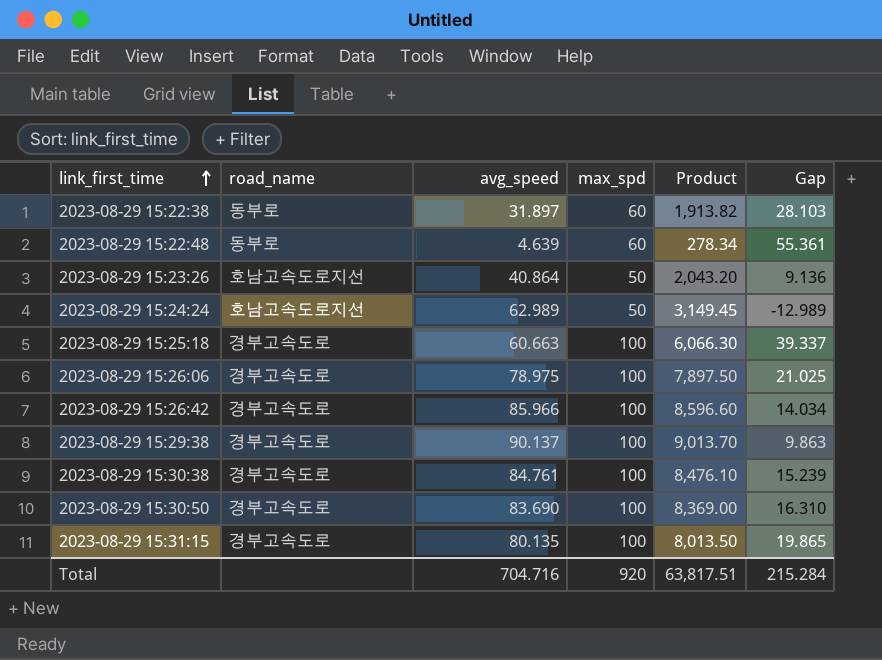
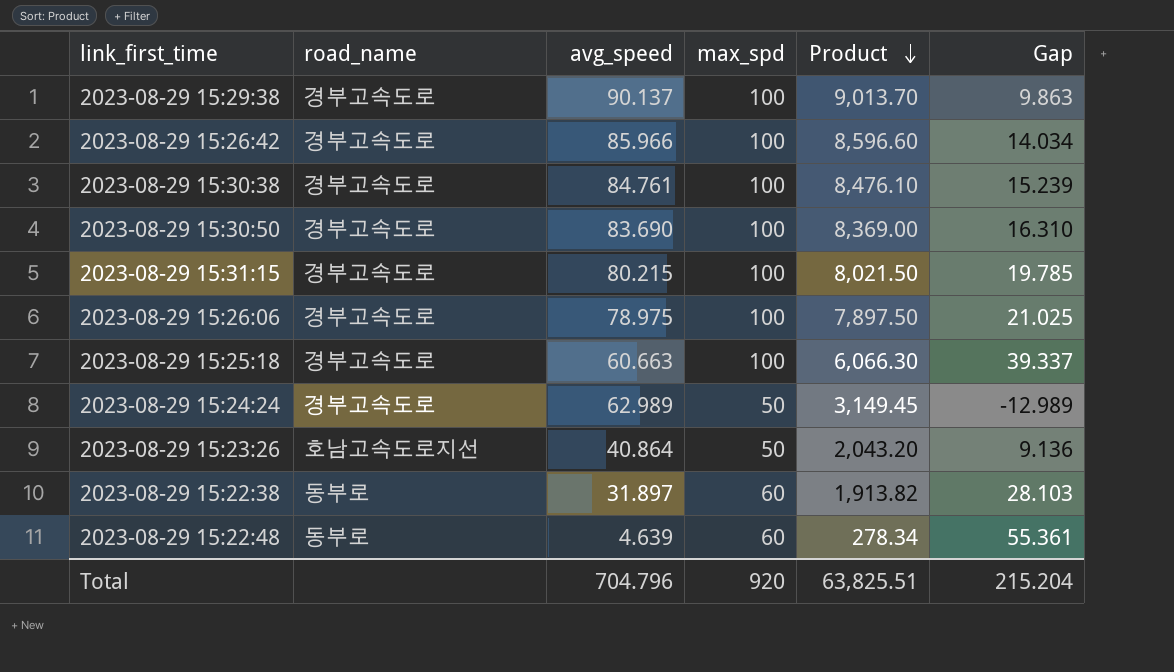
row order: link_first_time ascending -> Product descending
2023-08-29 15:31:15 | avg_speed: 80.135 -> 80.215
2023-08-29 15:31:15 | Product: 8,013.50 -> 8,021.50
2023-08-29 15:31:15 | Gap: 19.865 -> 19.785
2023-08-29 15:24:24 | road_name: 호남고속도로지선 -> 경부고속도로
Total | avg_speed: 704.716 -> 704.796
Total | Product: 63,817.51 -> 63,825.51
Total | Gap: 215.284 -> 215.204

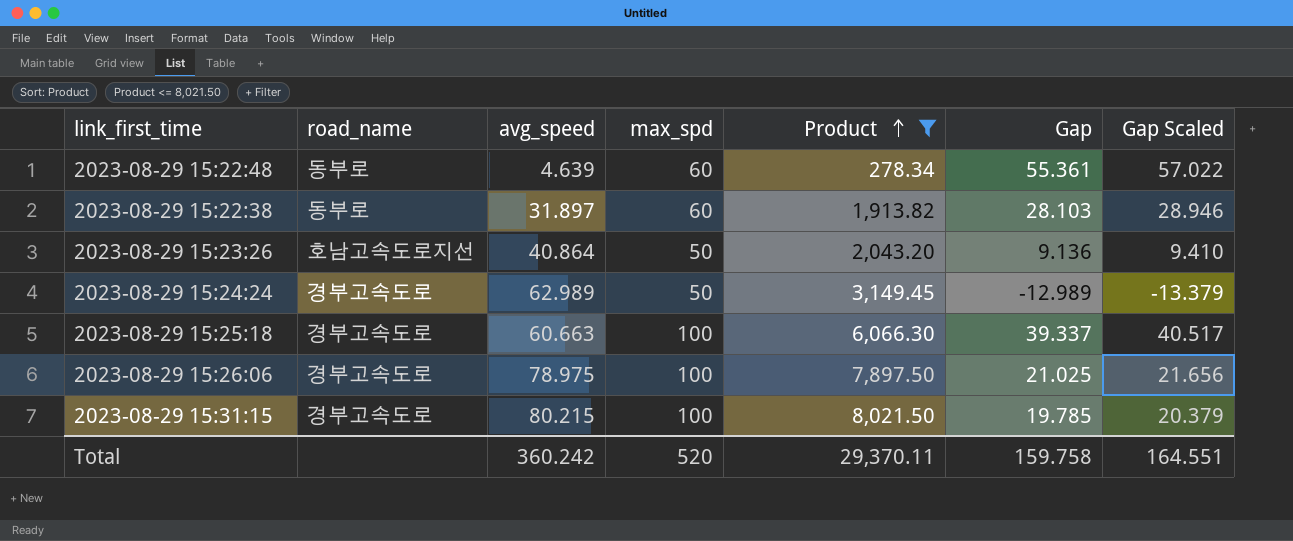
filter: none -> Product <= 8,021.50
row order: Product descending -> Product ascending
column Gap Scaled | formula: none -> [Gap] * 1.03
Total | avg_speed: 704.796 -> 360.242
Total | max_spd: 920 -> 520
Total | Product: 63,825.51 -> 29,370.11
Total | Gap: 215.204 -> 159.758

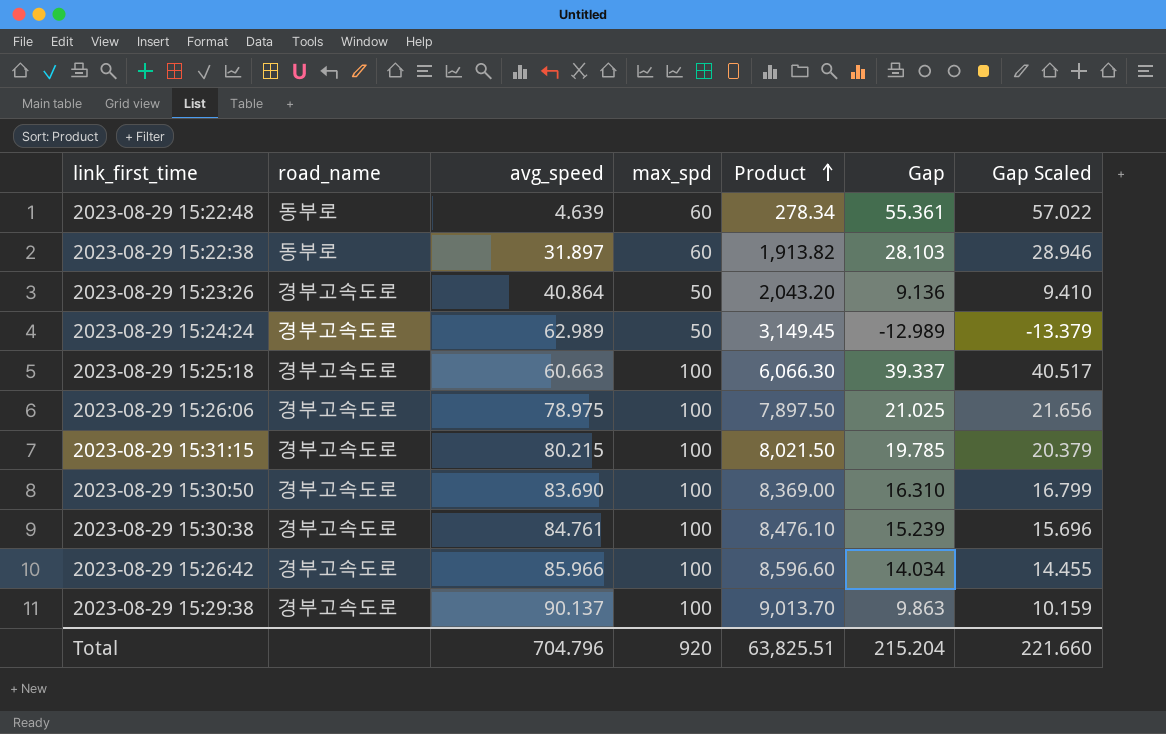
filter: Product <= 8,021.50 -> none
2023-08-29 15:23:26 | road_name: 호남고속도로지선 -> 경부고속도로
Total | avg_speed: 360.242 -> 704.796
Total | max_spd: 520 -> 920
Total | Product: 29,370.11 -> 63,825.51
Total | Gap: 159.758 -> 215.204
Total | Gap Scaled: 164.551 -> 221.660

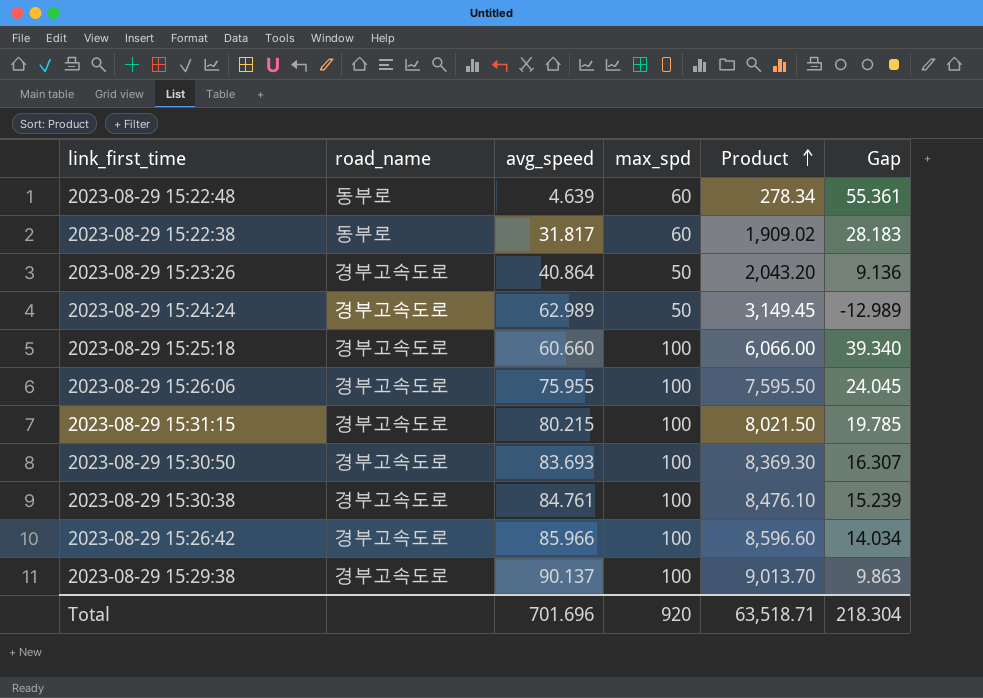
column Gap Scaled | formula: [Gap] * 1.03 -> none
2023-08-29 15:22:38 | avg_speed: 31.897 -> 31.817
2023-08-29 15:22:38 | Product: 1,913.82 -> 1,909.02
2023-08-29 15:22:38 | Gap: 28.103 -> 28.183
2023-08-29 15:25:18 | avg_speed: 60.663 -> 60.660
2023-08-29 15:25:18 | Product: 6,066.30 -> 6,066.00
2023-08-29 15:25:18 | Gap: 39.337 -> 39.340
2023-08-29 15:26:06 | avg_speed: 78.975 -> 75.955
2023-08-29 15:26:06 | Product: 7,897.50 -> 7,595.50
2023-08-29 15:26:06 | Gap: 21.025 -> 24.045
2023-08-29 15:30:50 | avg_speed: 83.690 -> 83.693
2023-08-29 15:30:50 | Product: 8,369.00 -> 8,369.30
2023-08-29 15:30:50 | Gap: 16.310 -> 16.307
Total | avg_speed: 704.796 -> 701.696
Total | Product: 63,825.51 -> 63,518.71
Total | Gap: 215.204 -> 218.304

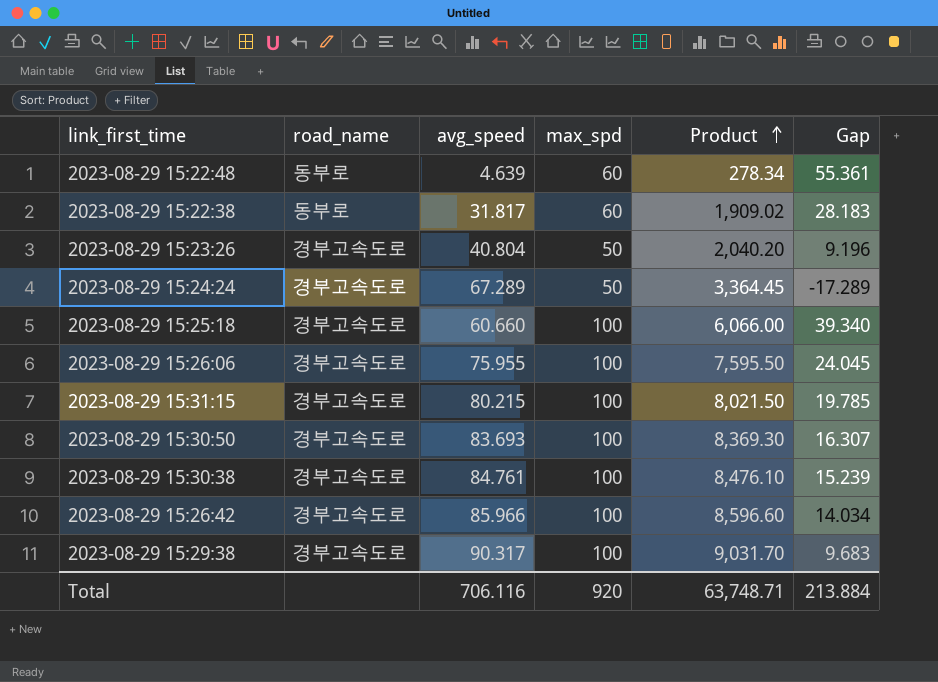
2023-08-29 15:23:26 | avg_speed: 40.864 -> 40.804
2023-08-29 15:23:26 | Product: 2,043.20 -> 2,040.20
2023-08-29 15:23:26 | Gap: 9.136 -> 9.196
2023-08-29 15:24:24 | avg_speed: 62.989 -> 67.289
2023-08-29 15:24:24 | Product: 3,149.45 -> 3,364.45
2023-08-29 15:24:24 | Gap: -12.989 -> -17.289
2023-08-29 15:29:38 | avg_speed: 90.137 -> 90.317
2023-08-29 15:29:38 | Product: 9,013.70 -> 9,031.70
2023-08-29 15:29:38 | Gap: 9.863 -> 9.683
Total | avg_speed: 701.696 -> 706.116
Total | Product: 63,518.71 -> 63,748.71
Total | Gap: 218.304 -> 213.884

